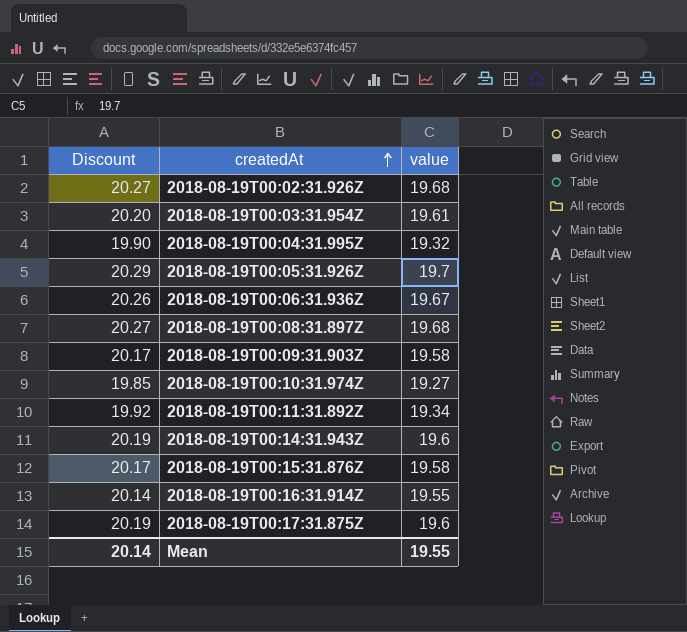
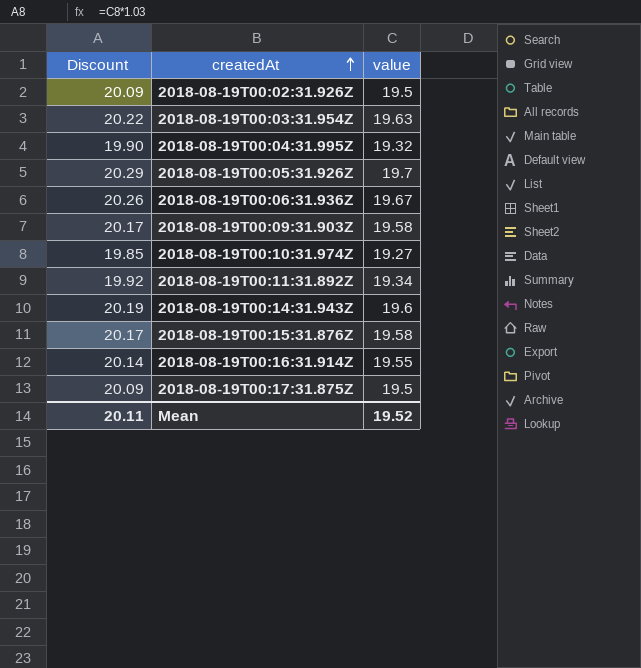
row 2018-08-19T00:08:31.897Z: 20.27 | 19.68 -> none
2018-08-19T00:02:31.926Z | Discount: 20.27 -> 20.09
2018-08-19T00:02:31.926Z | value: 19.68 -> 19.5
2018-08-19T00:03:31.954Z | Discount: 20.20 -> 20.22
2018-08-19T00:03:31.954Z | value: 19.61 -> 19.63
2018-08-19T00:17:31.875Z | Discount: 20.19 -> 20.09
2018-08-19T00:17:31.875Z | value: 19.6 -> 19.5
Mean | Discount: 20.14 -> 20.11
Mean | value: 19.55 -> 19.52

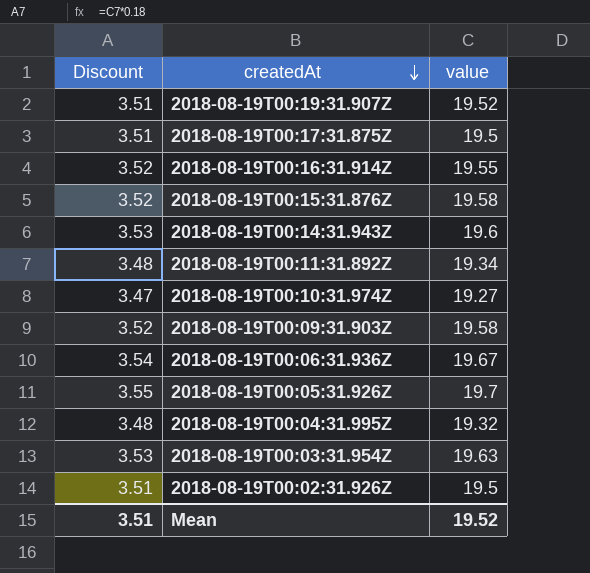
row order: createdAt ascending -> createdAt descending
column Discount | formula: [value] * 1.03 -> [value] * 0.18
row 2018-08-19T00:19:31.907Z: none -> 3.51 | 19.52
Mean | Discount: 20.11 -> 3.51

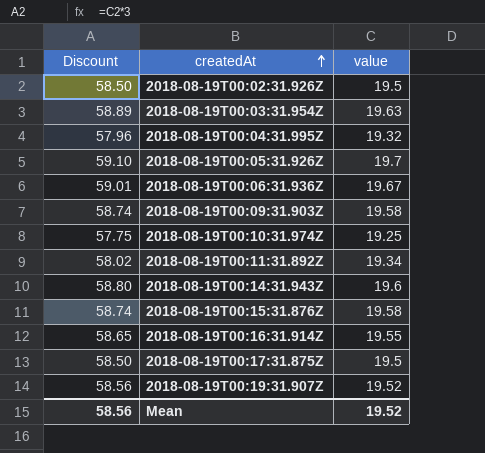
row order: createdAt descending -> createdAt ascending
column Discount | formula: [value] * 0.18 -> [value] * 3
2018-08-19T00:10:31.974Z | value: 19.27 -> 19.25
Mean | Discount: 3.51 -> 58.56

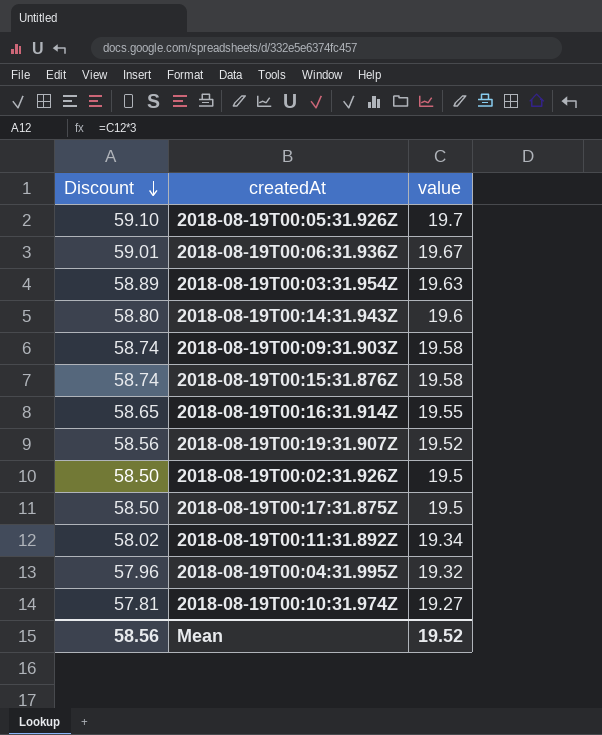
row order: createdAt ascending -> Discount descending
2018-08-19T00:10:31.974Z | Discount: 57.75 -> 57.81
2018-08-19T00:10:31.974Z | value: 19.25 -> 19.27

